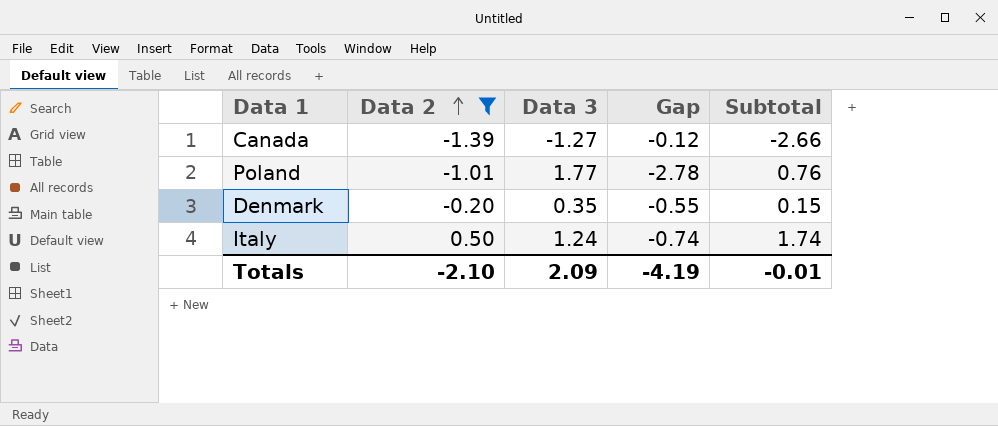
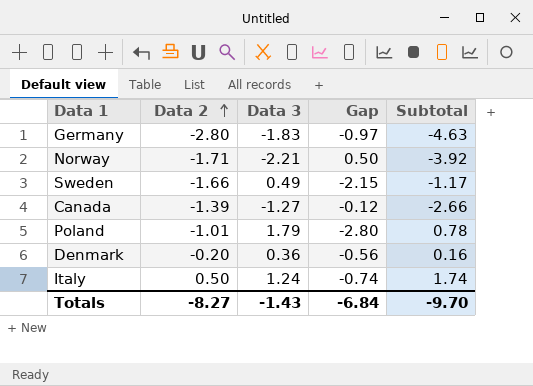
filter: Data 2 >= -1.39 -> none
Poland | Data 3: 1.77 -> 1.79
Poland | Gap: -2.78 -> -2.80
Poland | Subtotal: 0.76 -> 0.78
Denmark | Data 3: 0.35 -> 0.36
Denmark | Gap: -0.55 -> -0.56
Denmark | Subtotal: 0.15 -> 0.16
Totals | Data 2: -2.10 -> -8.27
Totals | Data 3: 2.09 -> -1.43
Totals | Gap: -4.19 -> -6.84
Totals | Subtotal: -0.01 -> -9.70

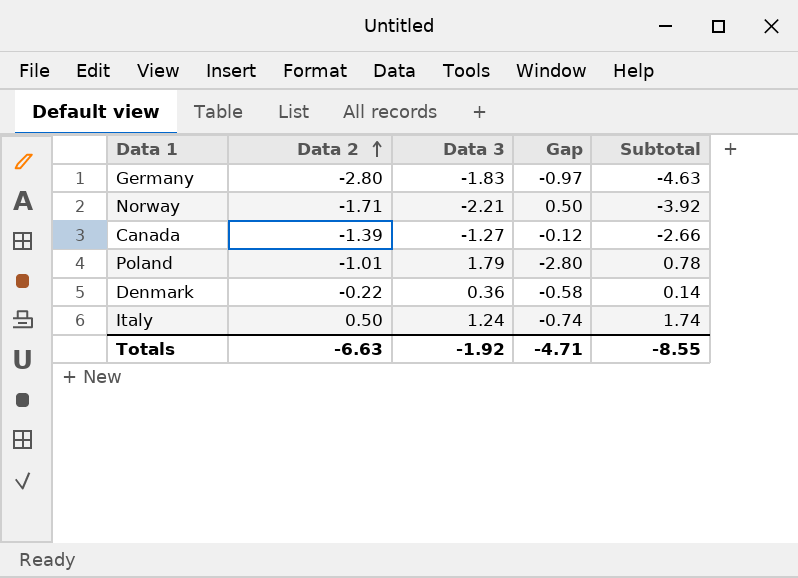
row Sweden: -1.66 | 0.49 | -2.15 | -1.17 -> none
Denmark | Data 2: -0.20 -> -0.22
Denmark | Gap: -0.56 -> -0.58
Denmark | Subtotal: 0.16 -> 0.14
Totals | Data 2: -8.27 -> -6.63
Totals | Data 3: -1.43 -> -1.92
Totals | Gap: -6.84 -> -4.71
Totals | Subtotal: -9.70 -> -8.55

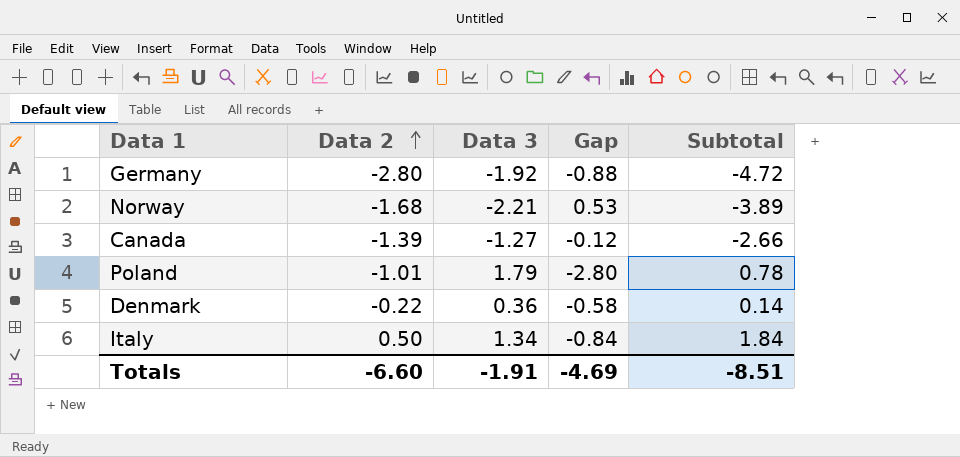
Germany | Data 3: -1.83 -> -1.92
Germany | Gap: -0.97 -> -0.88
Germany | Subtotal: -4.63 -> -4.72
Norway | Data 2: -1.71 -> -1.68
Norway | Gap: 0.50 -> 0.53
Norway | Subtotal: -3.92 -> -3.89
Italy | Data 3: 1.24 -> 1.34
Italy | Gap: -0.74 -> -0.84
Italy | Subtotal: 1.74 -> 1.84
Totals | Data 2: -6.63 -> -6.60
Totals | Data 3: -1.92 -> -1.91
Totals | Gap: -4.71 -> -4.69
Totals | Subtotal: -8.55 -> -8.51

